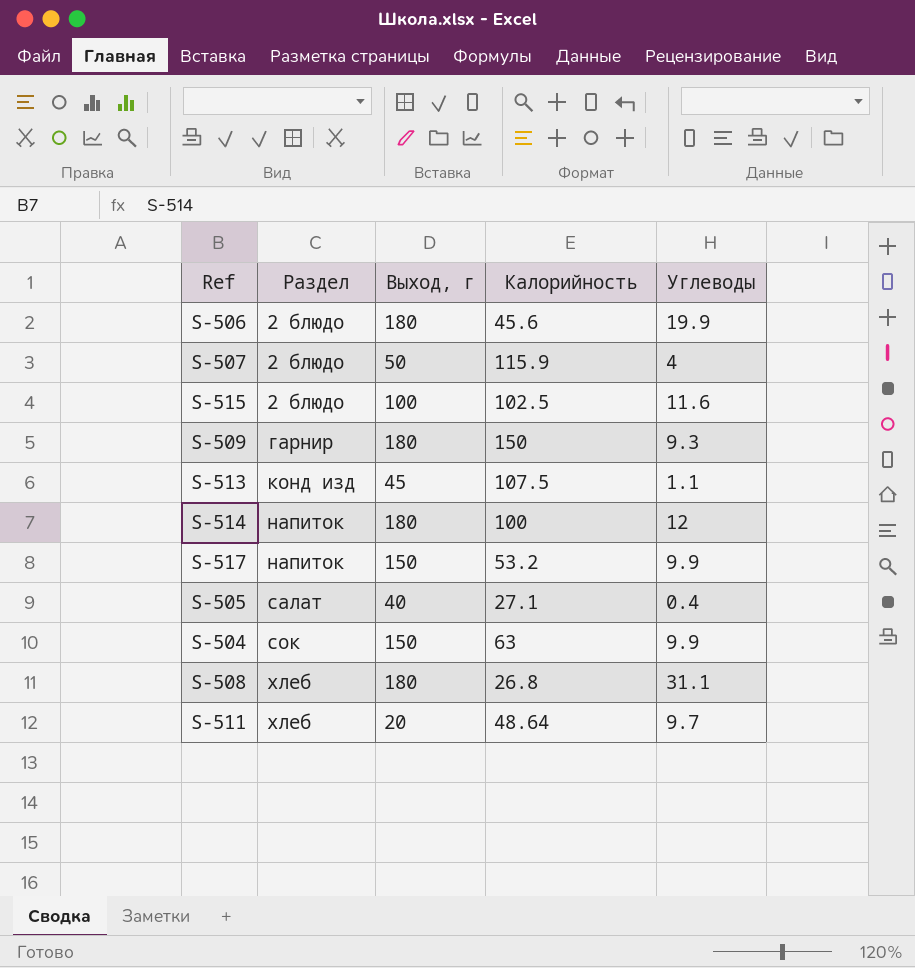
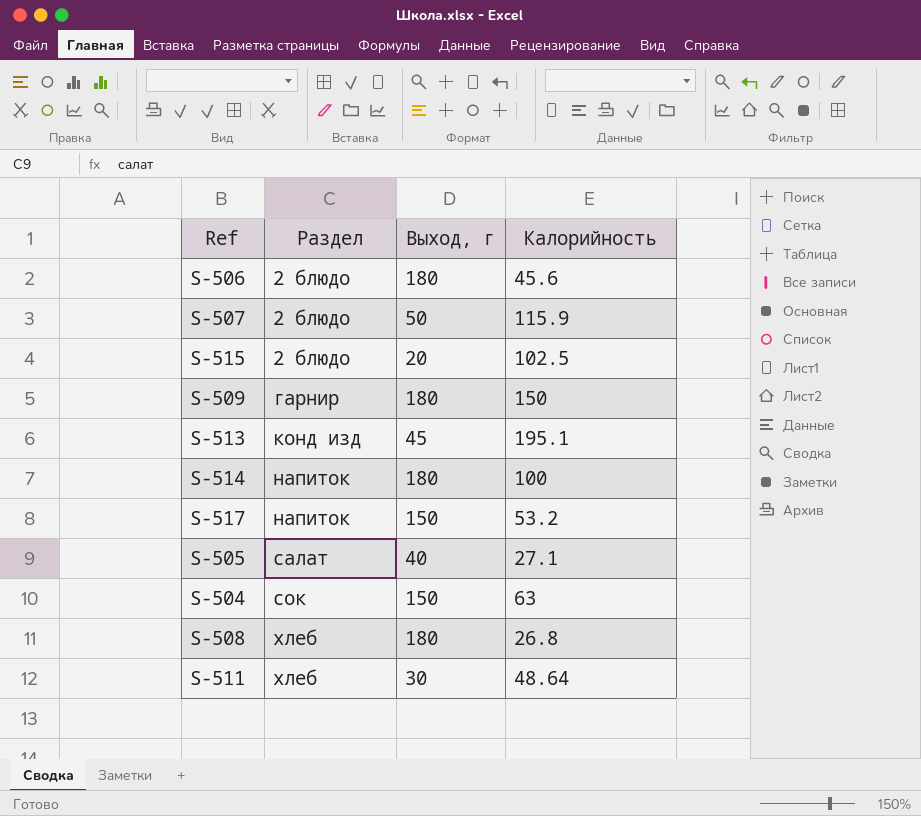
column Углеводы | position: 5 -> none
S-515 | Выход, г: 100 -> 20
S-513 | Калорийность: 107.5 -> 195.1
S-511 | Выход, г: 20 -> 30

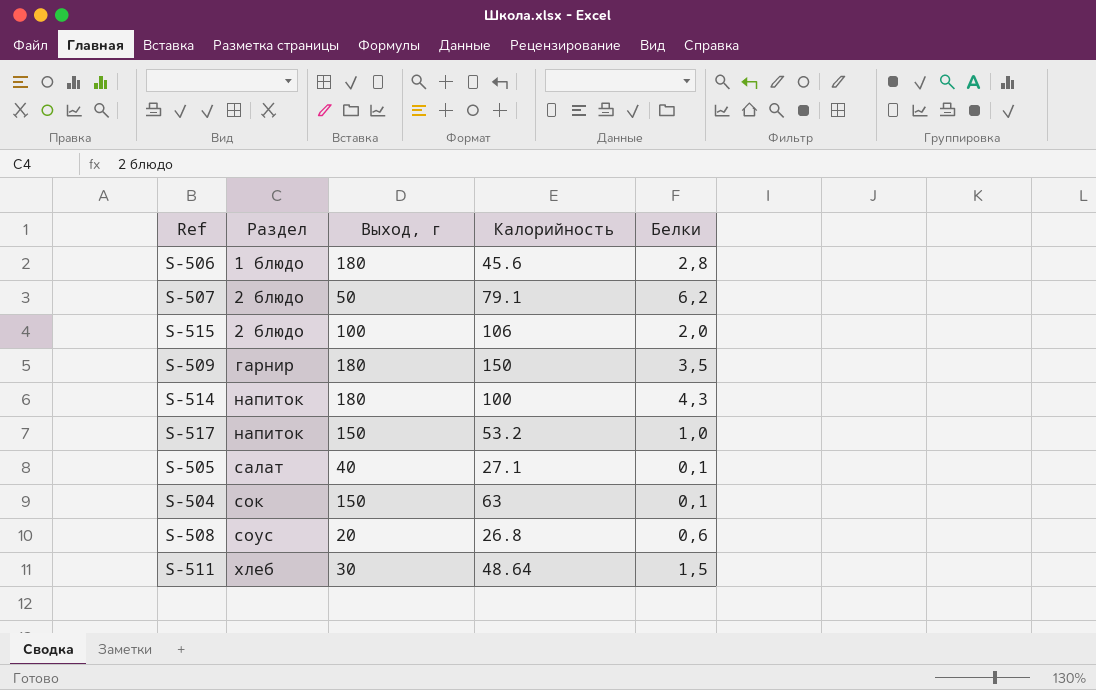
column Белки | position: none -> 5
row S-513: конд изд | 45 | 195.1 -> none
S-506 | Раздел: 2 блюдо -> 1 блюдо
S-507 | Калорийность: 115.9 -> 79.1
S-515 | Выход, г: 20 -> 100
S-515 | Калорийность: 102.5 -> 106
S-508 | Раздел: хлеб -> соус
S-508 | Выход, г: 180 -> 20

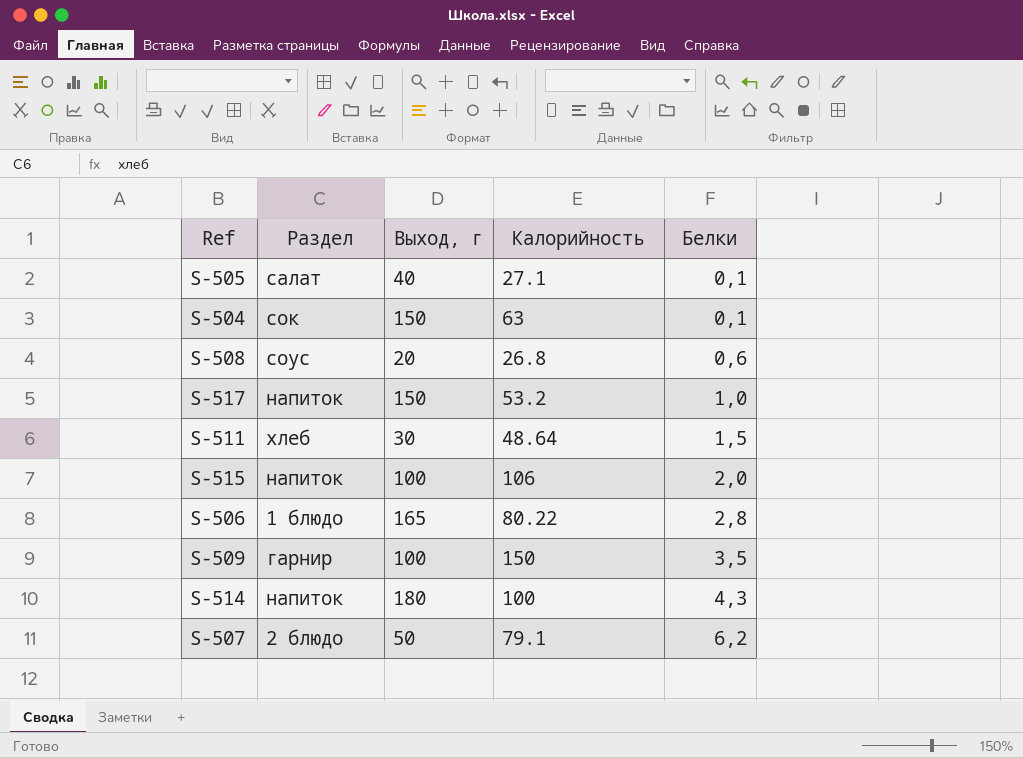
row order: Раздел ascending -> Белки ascending
S-515 | Раздел: 2 блюдо -> напиток
S-506 | Выход, г: 180 -> 165
S-506 | Калорийность: 45.6 -> 80.22
S-509 | Выход, г: 180 -> 100

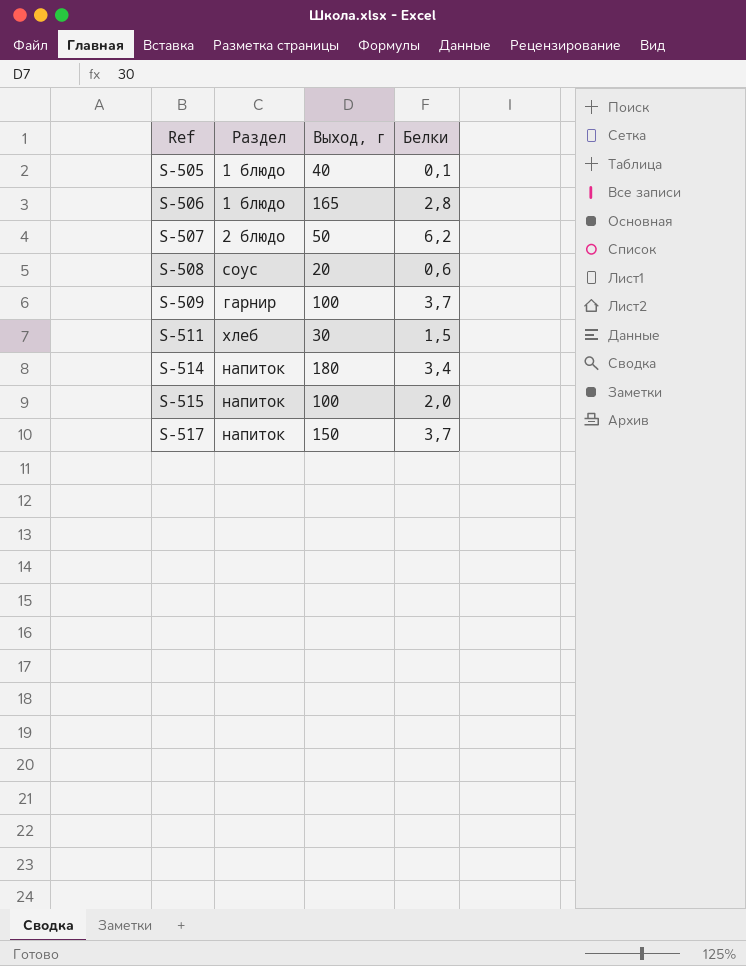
row order: Белки ascending -> Ref ascending
column Калорийность | position: 4 -> none
row S-504: сок | 150 | 63 | 0,1 -> none
S-505 | Раздел: салат -> 1 блюдо
S-509 | Белки: 3,5 -> 3,7
S-514 | Белки: 4,3 -> 3,4
S-517 | Белки: 1,0 -> 3,7

